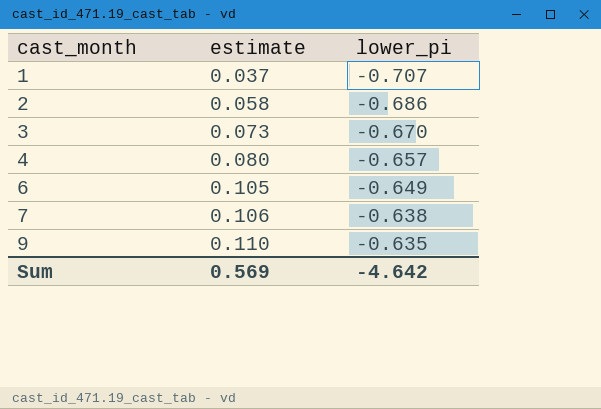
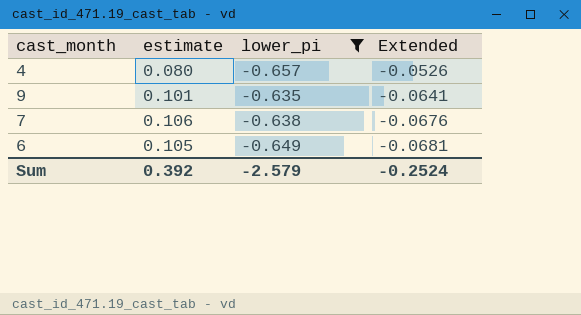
filter: none -> lower_pi >= -0.657
row order: cast_month ascending -> Extended descending
column Extended | formula: none -> [estimate] * [lower_pi]
9 | estimate: 0.110 -> 0.101
Sum | estimate: 0.569 -> 0.392
Sum | lower_pi: -4.642 -> -2.579

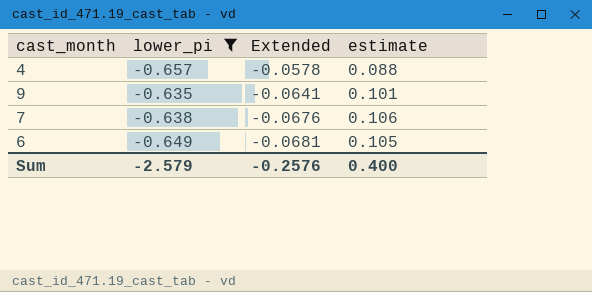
column estimate | position: 2 -> 4
4 | Extended: -0.0526 -> -0.0578
4 | estimate: 0.080 -> 0.088
Sum | Extended: -0.2524 -> -0.2576
Sum | estimate: 0.392 -> 0.400

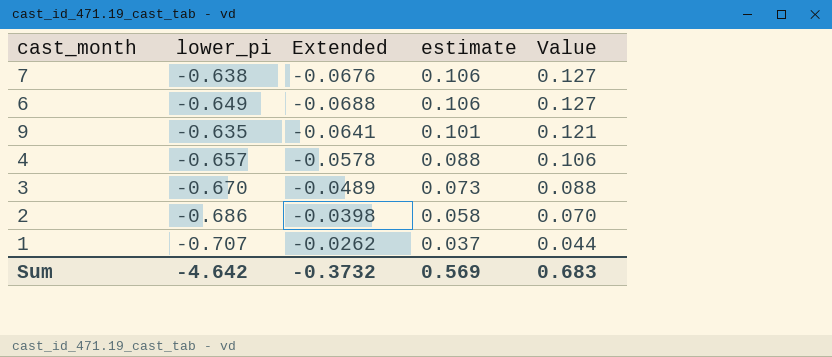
filter: lower_pi >= -0.657 -> none
row order: Extended descending -> estimate descending
column Value | formula: none -> [estimate] * 1.2
6 | Extended: -0.0681 -> -0.0688
6 | estimate: 0.105 -> 0.106
Sum | lower_pi: -2.579 -> -4.642
Sum | Extended: -0.2576 -> -0.3732
Sum | estimate: 0.400 -> 0.569

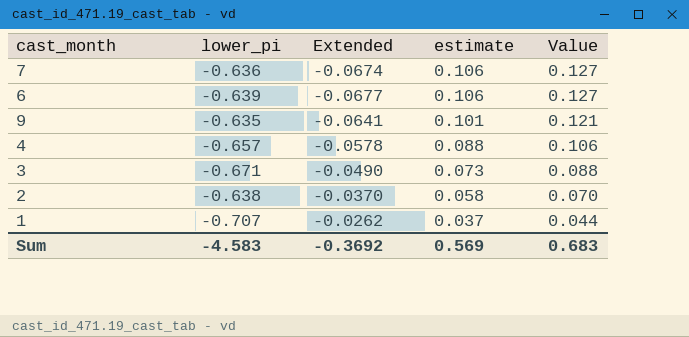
7 | lower_pi: -0.638 -> -0.636
7 | Extended: -0.0676 -> -0.0674
6 | lower_pi: -0.649 -> -0.639
6 | Extended: -0.0688 -> -0.0677
3 | lower_pi: -0.670 -> -0.671
3 | Extended: -0.0489 -> -0.0490
2 | lower_pi: -0.686 -> -0.638
2 | Extended: -0.0398 -> -0.0370
Sum | lower_pi: -4.642 -> -4.583
Sum | Extended: -0.3732 -> -0.3692

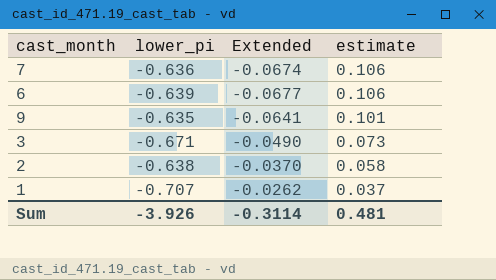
column Value | formula: [estimate] * 1.2 -> none
row 4: -0.657 | -0.0578 | 0.088 | 0.106 -> none
Sum | lower_pi: -4.583 -> -3.926
Sum | Extended: -0.3692 -> -0.3114
Sum | estimate: 0.569 -> 0.481

